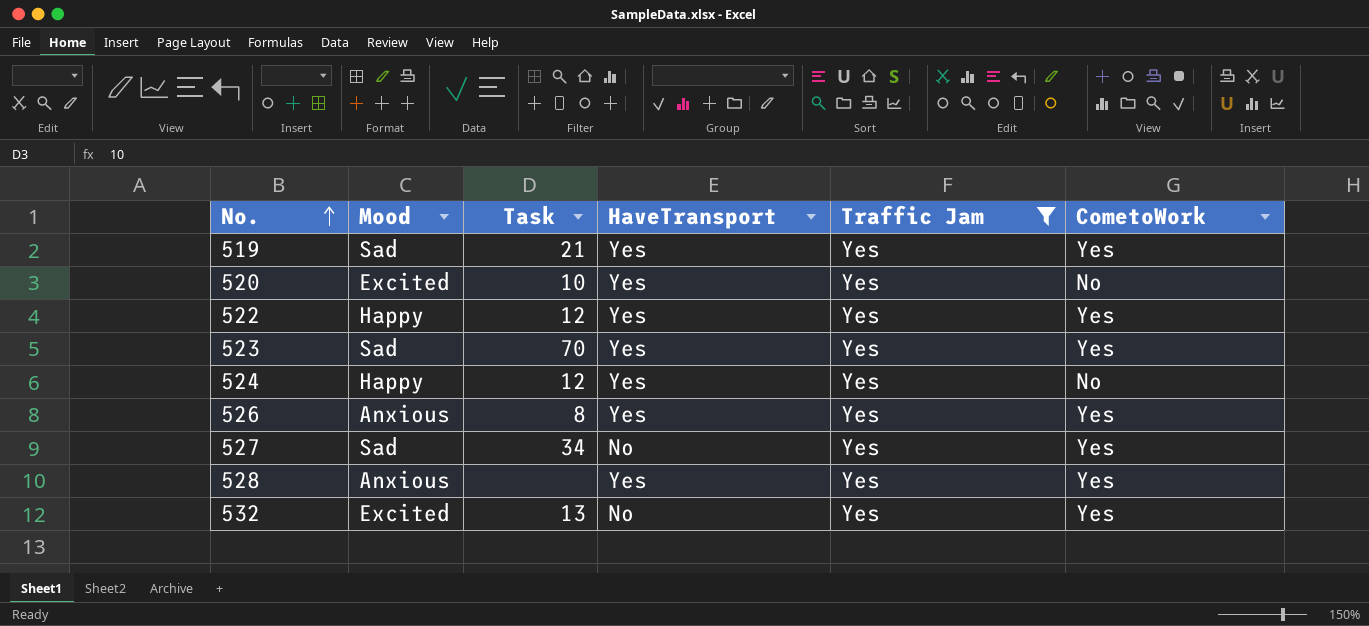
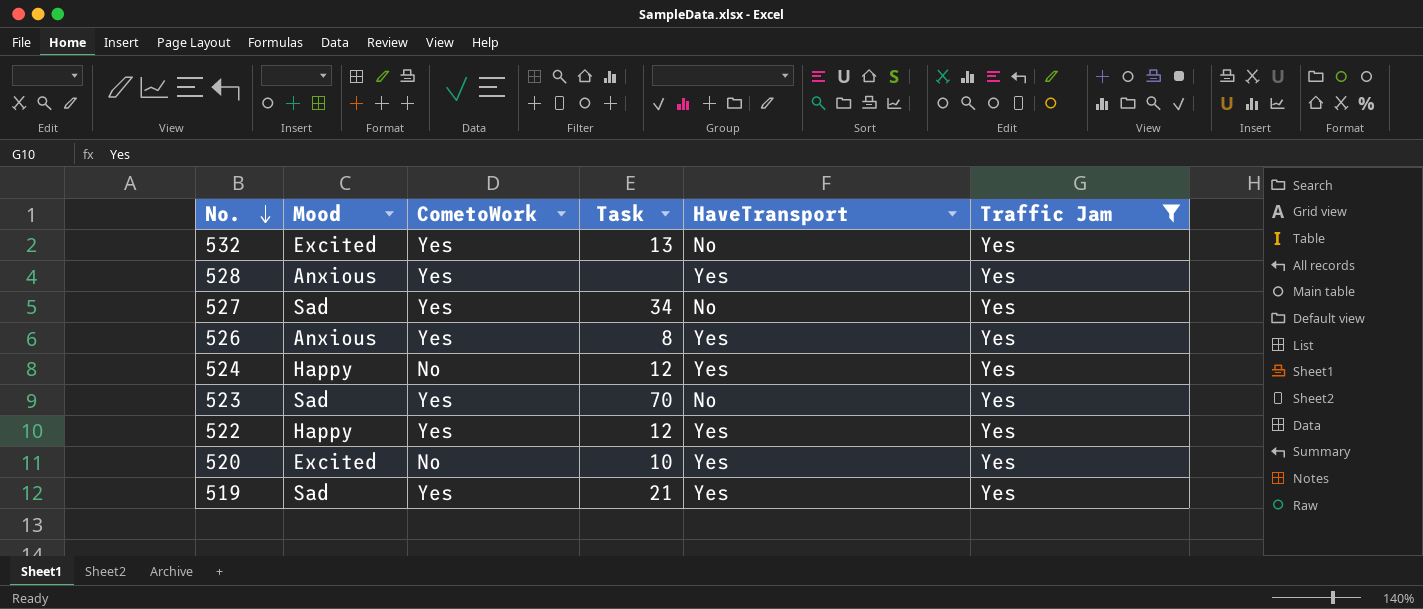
row order: No. ascending -> No. descending
column CometoWork | position: 6 -> 3
523 | HaveTransport: Yes -> No

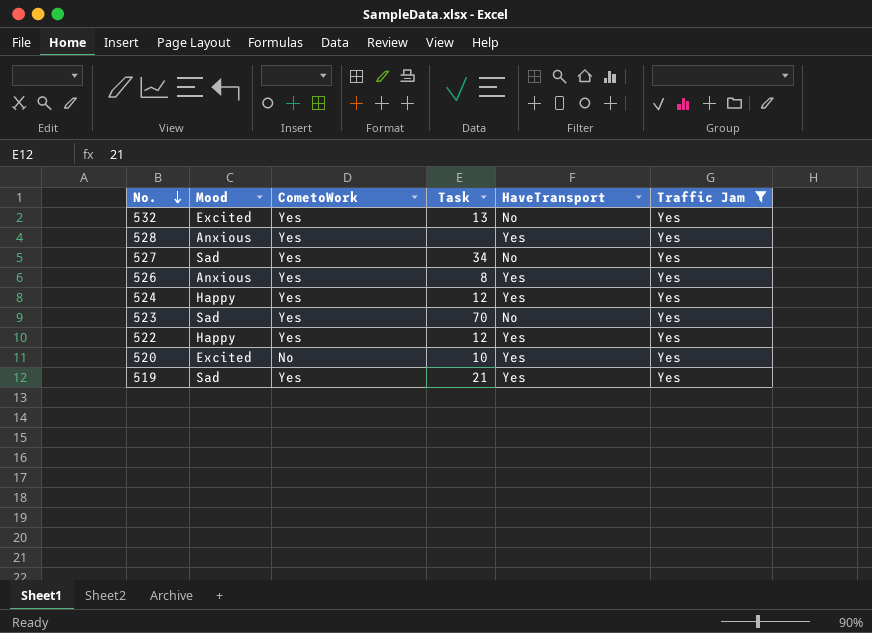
524 | CometoWork: No -> Yes

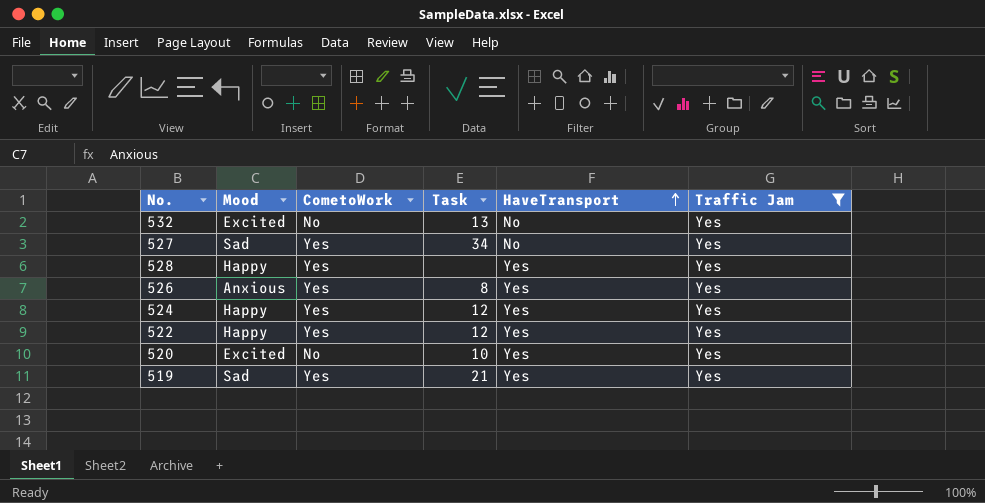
row order: No. descending -> HaveTransport ascending
row 523: Sad | Yes | 70 | No | Yes -> none
532 | CometoWork: Yes -> No
528 | Mood: Anxious -> Happy

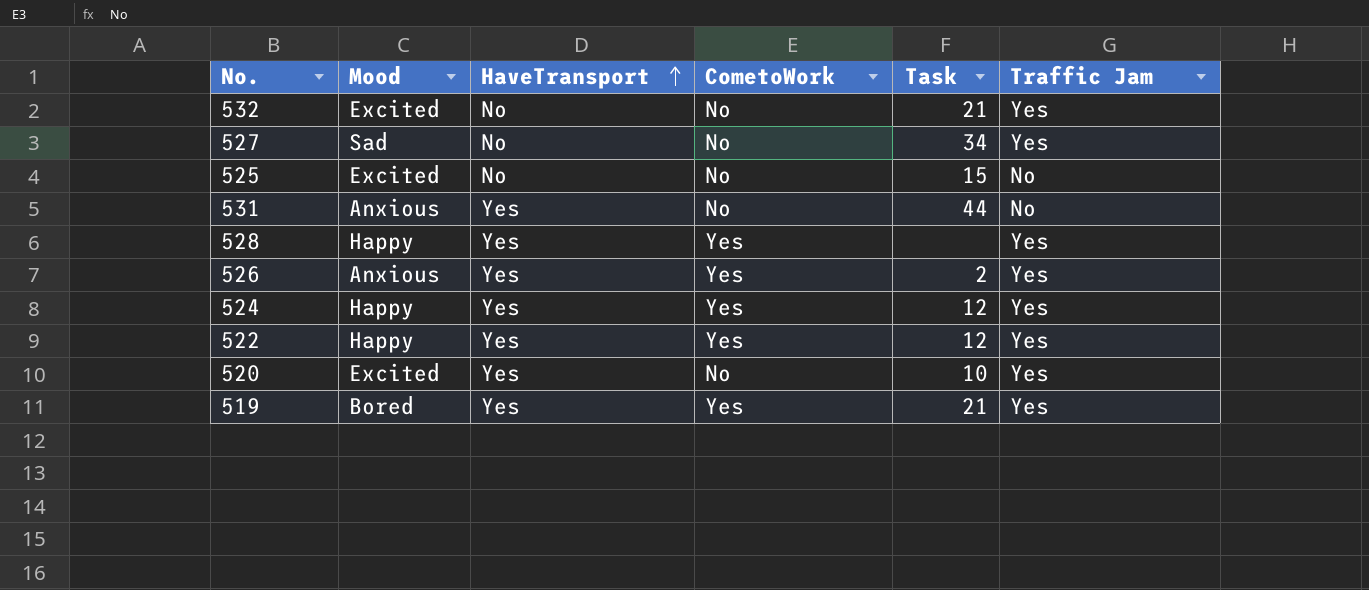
filter: Traffic Jam = Yes -> none
column HaveTransport | position: 5 -> 3
532 | Task: 13 -> 21
527 | CometoWork: Yes -> No
526 | Task: 8 -> 2
519 | Mood: Sad -> Bored

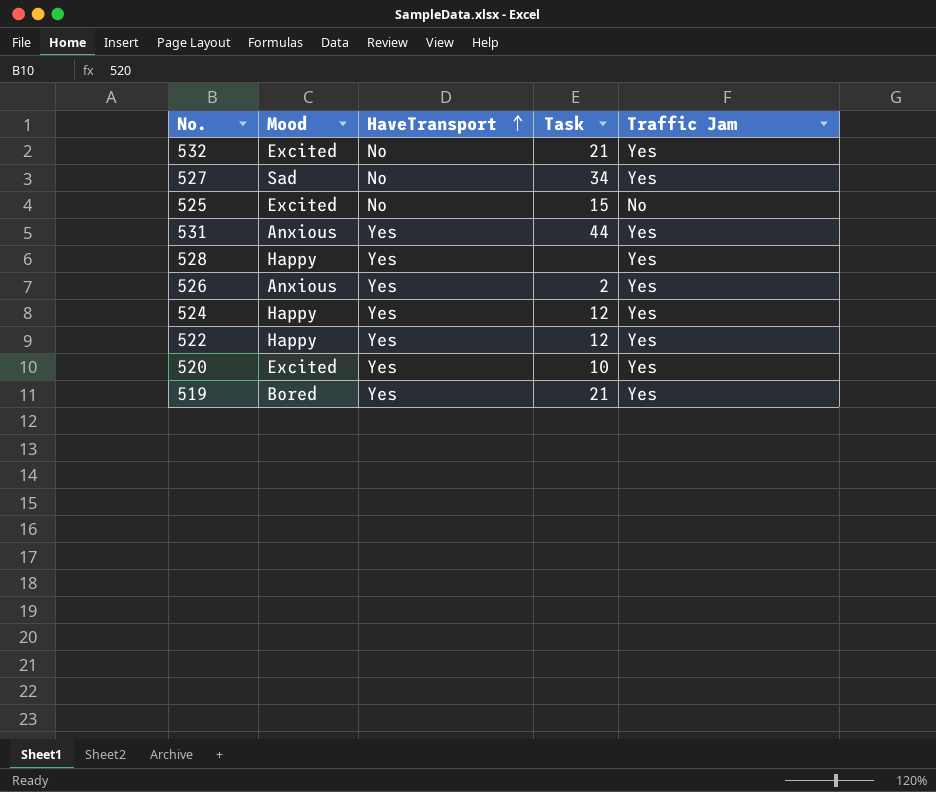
column CometoWork | position: 4 -> none
531 | Traffic Jam: No -> Yes

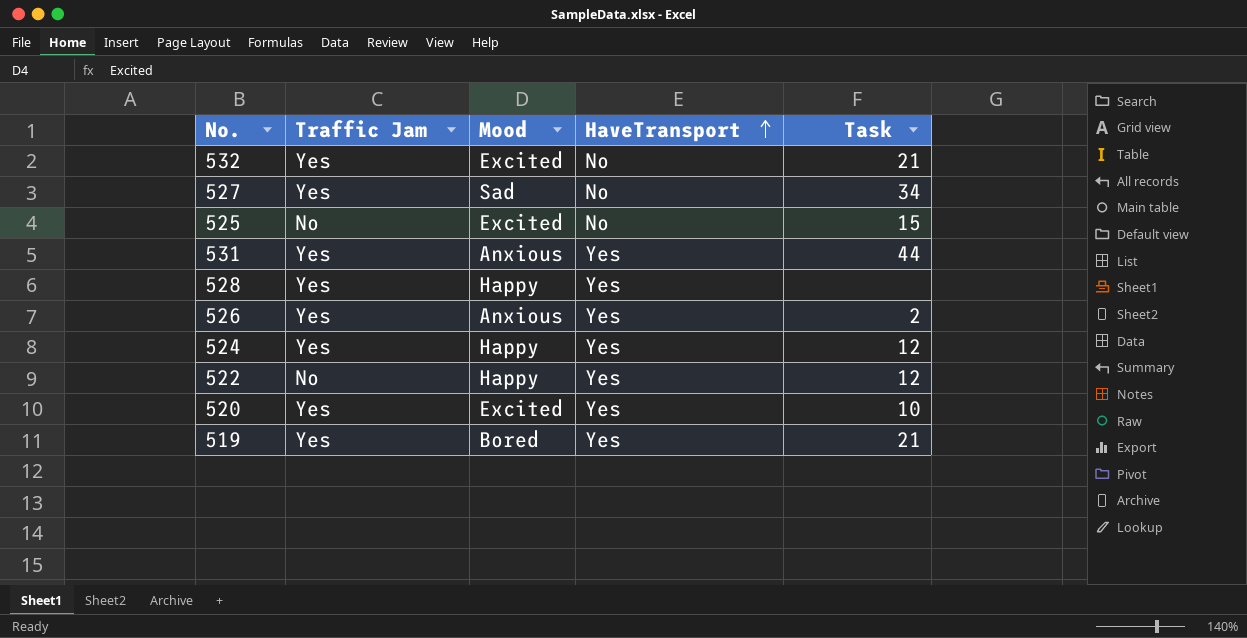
column Traffic Jam | position: 5 -> 2
522 | Traffic Jam: Yes -> No

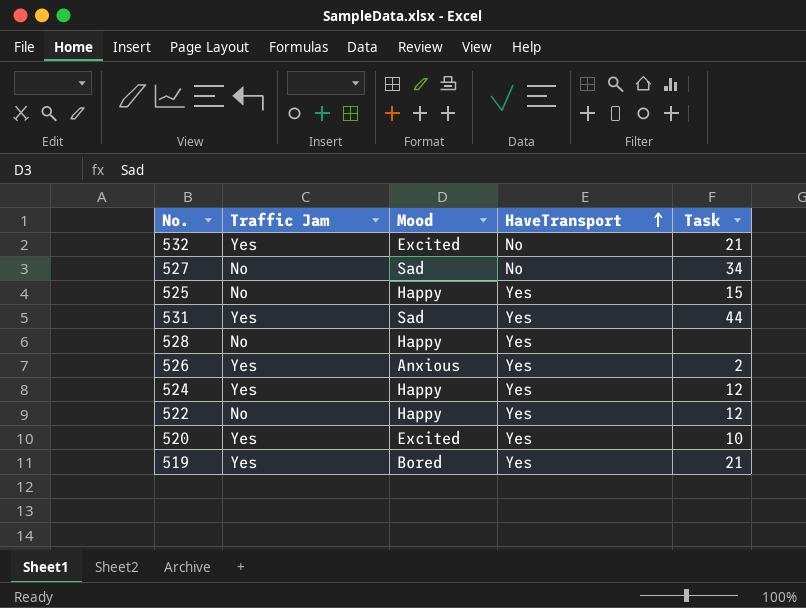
527 | Traffic Jam: Yes -> No
525 | Mood: Excited -> Happy
525 | HaveTransport: No -> Yes
531 | Mood: Anxious -> Sad
528 | Traffic Jam: Yes -> No

